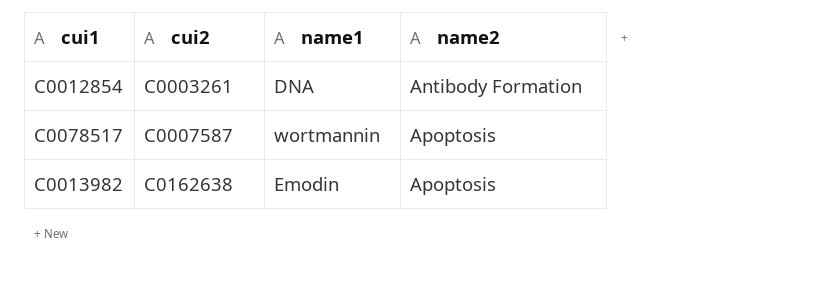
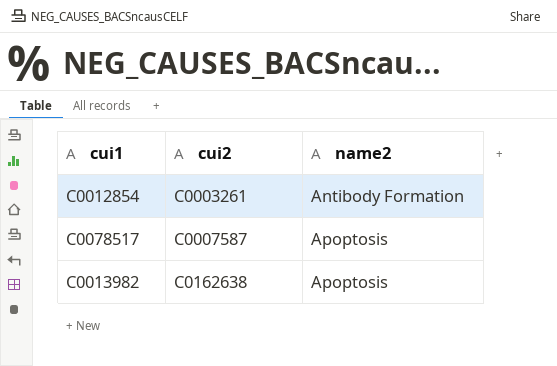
column name1 | position: 3 -> none

